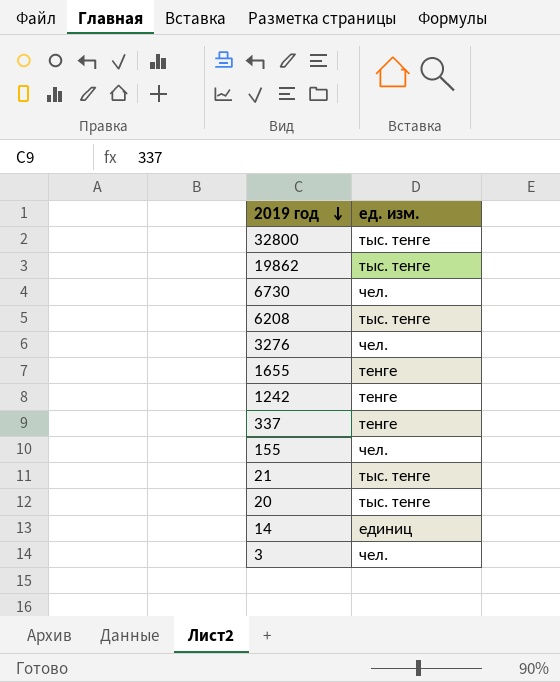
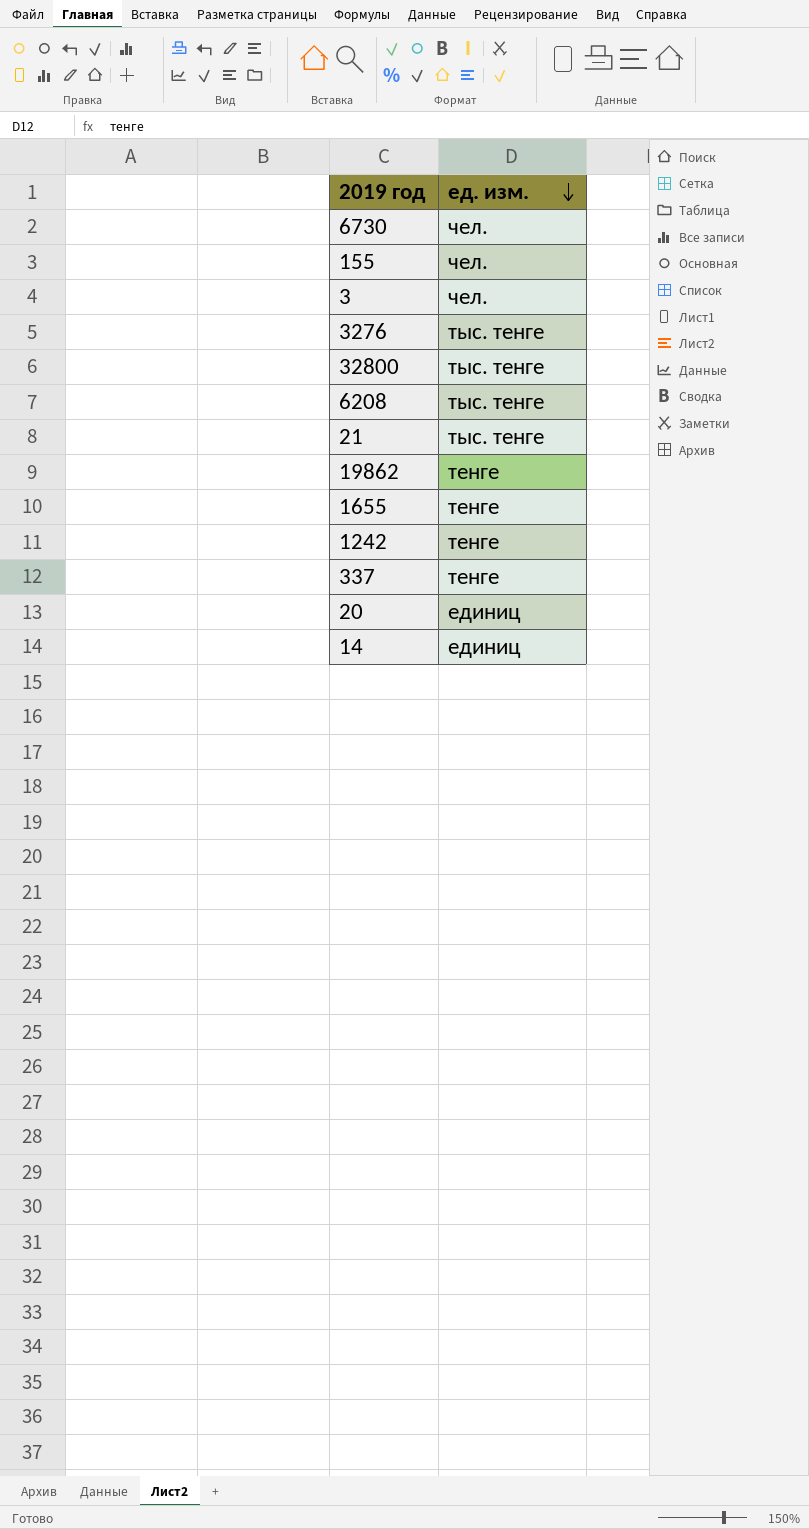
row order: 2019 год descending -> ед. изм. descending
3276 | ед. изм.: чел. -> тыс. тенге
19862 | ед. изм.: тыс. тенге -> тенге
20 | ед. изм.: тыс. тенге -> единиц

